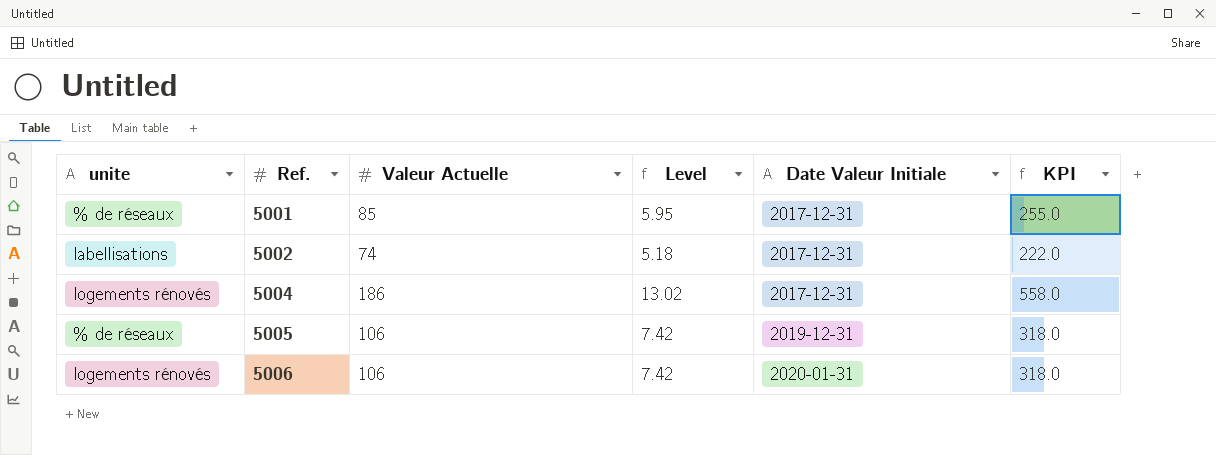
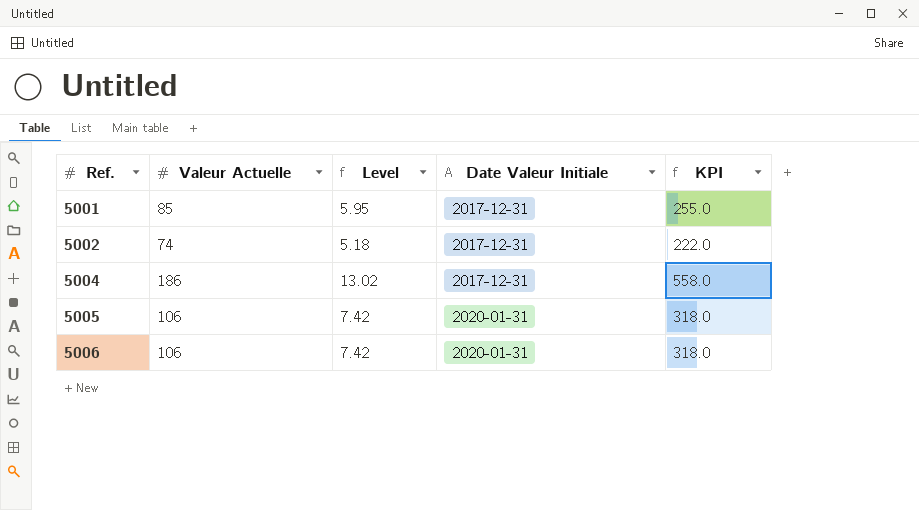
column unite | position: 1 -> none
5005 | Date Valeur Initiale: 2019-12-31 -> 2020-01-31

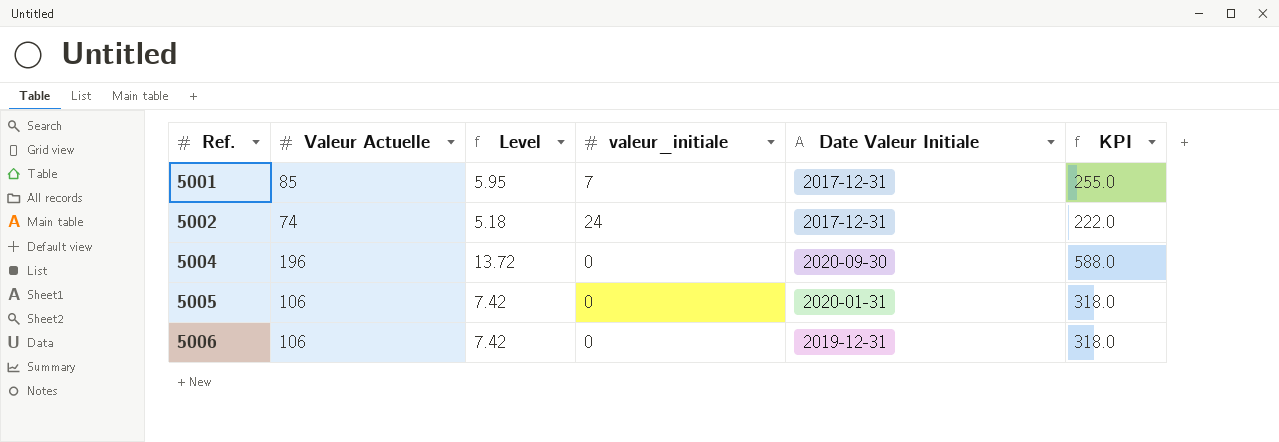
column valeur_initiale | position: none -> 4
5004 | Valeur Actuelle: 186 -> 196
5004 | Level: 13.02 -> 13.72
5004 | Date Valeur Initiale: 2017-12-31 -> 2020-09-30
5004 | KPI: 558.0 -> 588.0
5006 | Date Valeur Initiale: 2020-01-31 -> 2019-12-31

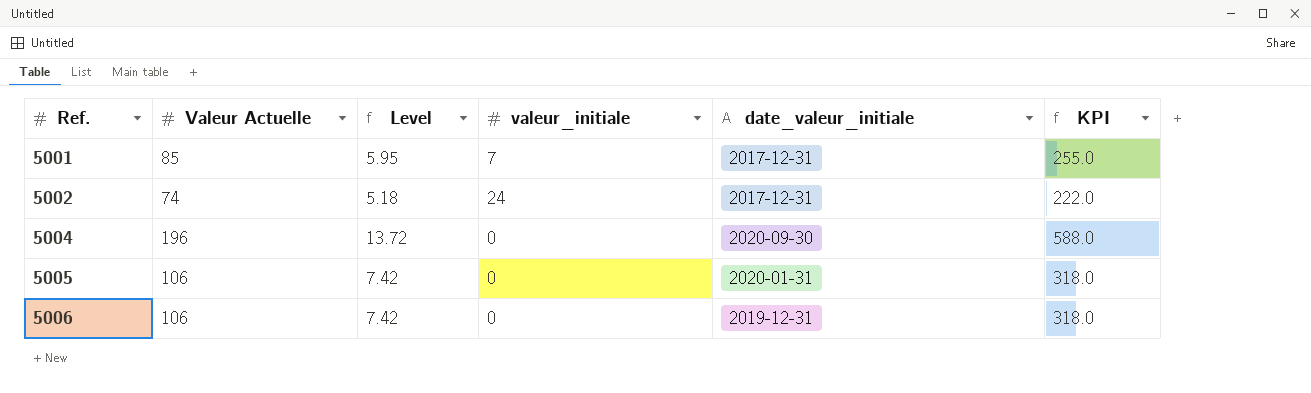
column name: Date Valeur Initiale -> date_valeur_initiale

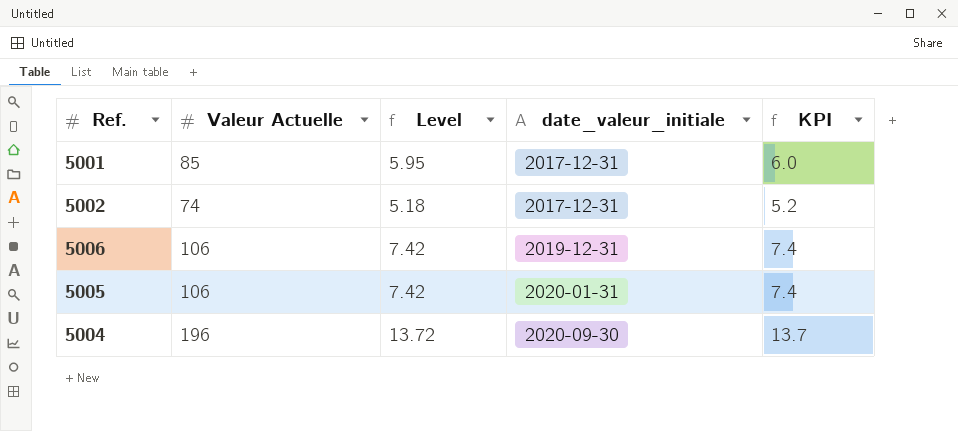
row order: Ref. ascending -> date_valeur_initiale ascending
column valeur_initiale | position: 4 -> none
column KPI | formula: [Valeur Actuelle] * 3 -> [Valeur Actuelle] * 0.07

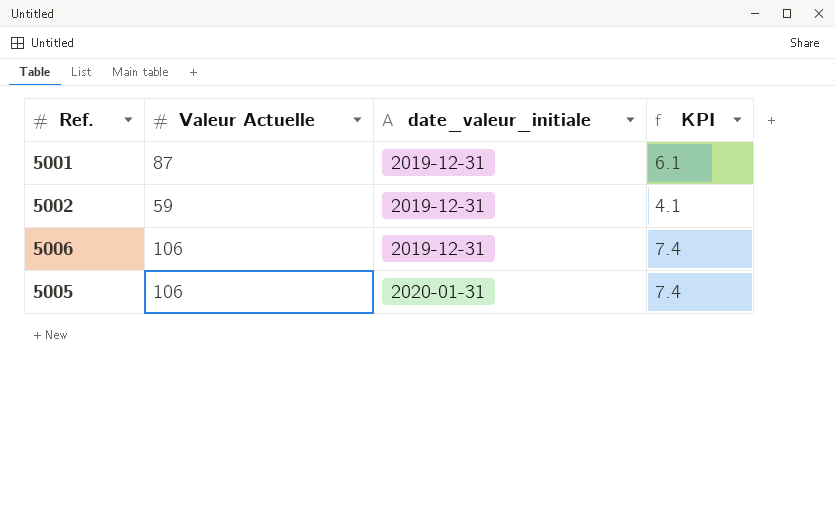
column Level | formula: [Valeur Actuelle] * 0.07 -> none
row 5004: 196 | 13.72 | 2020-09-30 | 13.7 -> none
5001 | Valeur Actuelle: 85 -> 87
5001 | date_valeur_initiale: 2017-12-31 -> 2019-12-31
5001 | KPI: 6.0 -> 6.1
5002 | Valeur Actuelle: 74 -> 59
5002 | date_valeur_initiale: 2017-12-31 -> 2019-12-31
5002 | KPI: 5.2 -> 4.1

